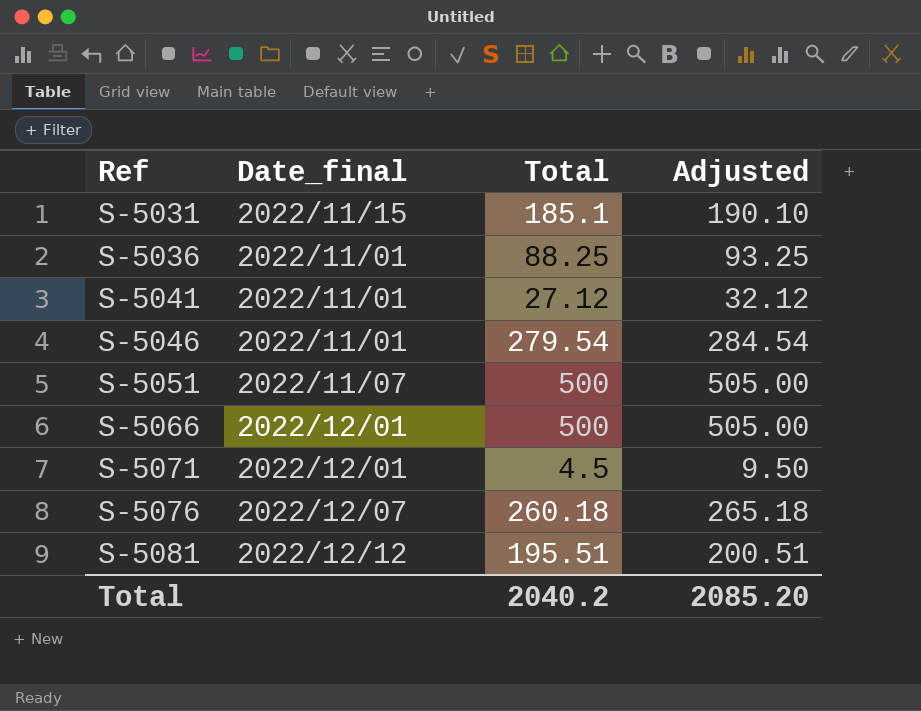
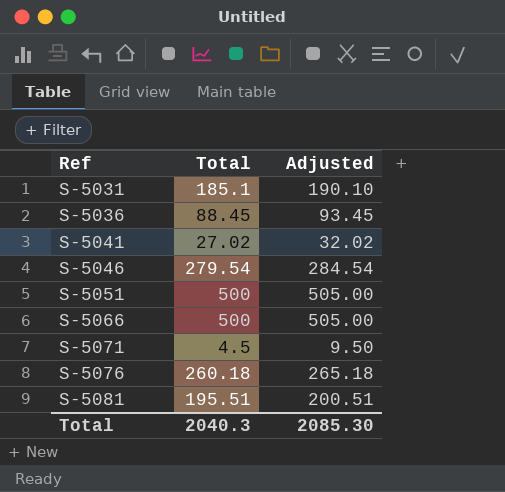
column Date_final | position: 2 -> none
S-5036 | Total: 88.25 -> 88.45
S-5036 | Adjusted: 93.25 -> 93.45
S-5041 | Total: 27.12 -> 27.02
S-5041 | Adjusted: 32.12 -> 32.02
Total | Total: 2040.2 -> 2040.3
Total | Adjusted: 2085.20 -> 2085.30

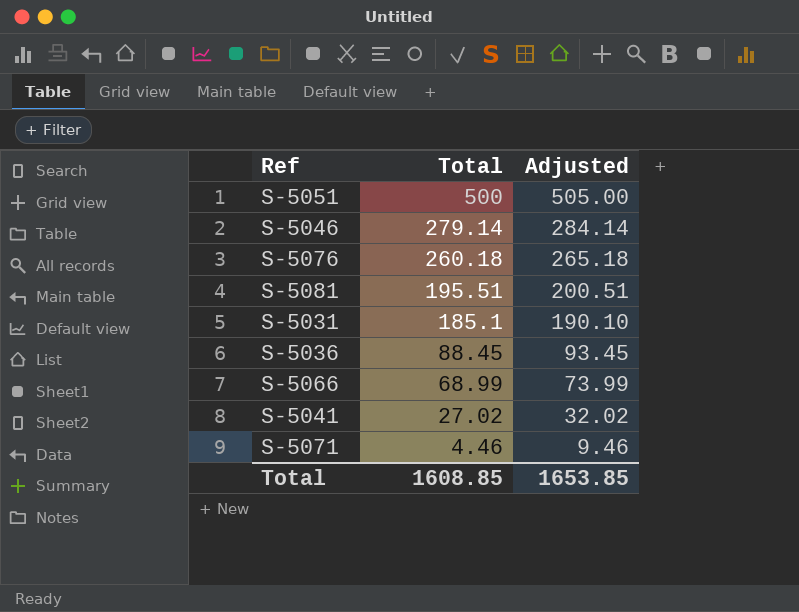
row order: Ref ascending -> Total descending
S-5046 | Total: 279.54 -> 279.14
S-5046 | Adjusted: 284.54 -> 284.14
S-5066 | Total: 500 -> 68.99
S-5066 | Adjusted: 505.00 -> 73.99
S-5071 | Total: 4.5 -> 4.46
S-5071 | Adjusted: 9.50 -> 9.46
Total | Total: 2040.3 -> 1608.85
Total | Adjusted: 2085.30 -> 1653.85

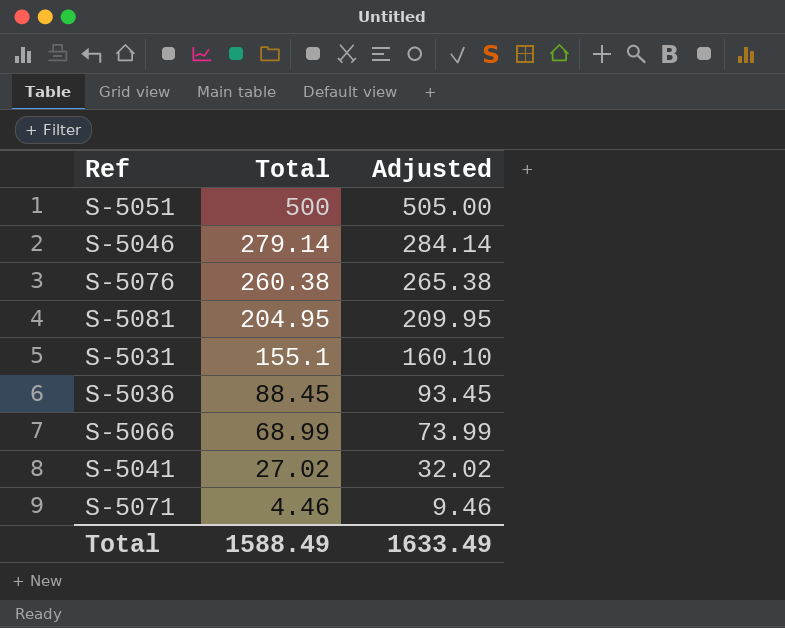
S-5076 | Total: 260.18 -> 260.38
S-5076 | Adjusted: 265.18 -> 265.38
S-5081 | Total: 195.51 -> 204.95
S-5081 | Adjusted: 200.51 -> 209.95
S-5031 | Total: 185.1 -> 155.1
S-5031 | Adjusted: 190.10 -> 160.10
Total | Total: 1608.85 -> 1588.49
Total | Adjusted: 1653.85 -> 1633.49

